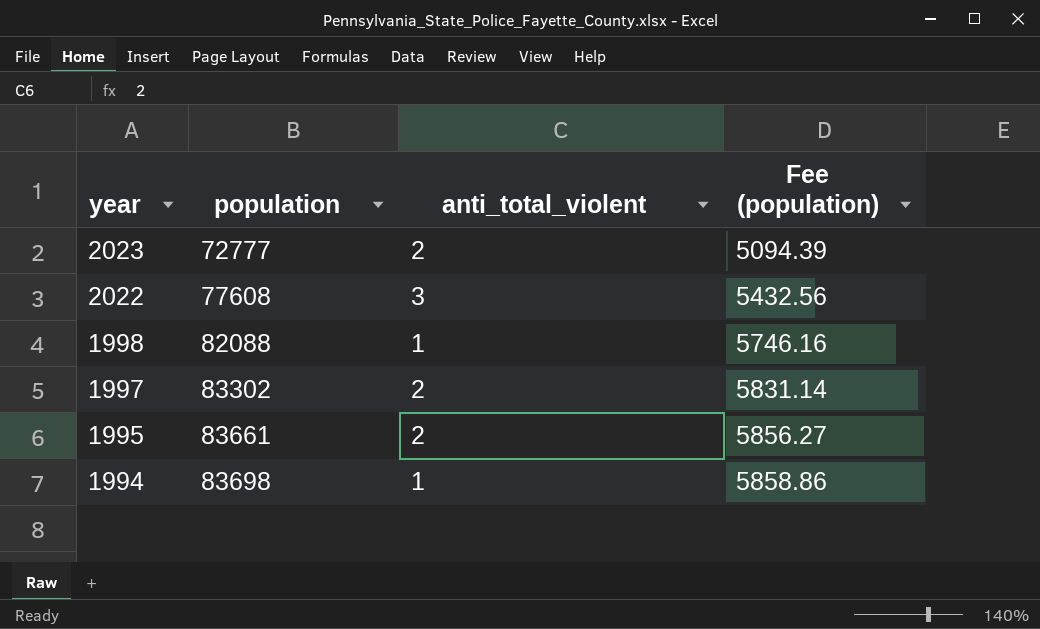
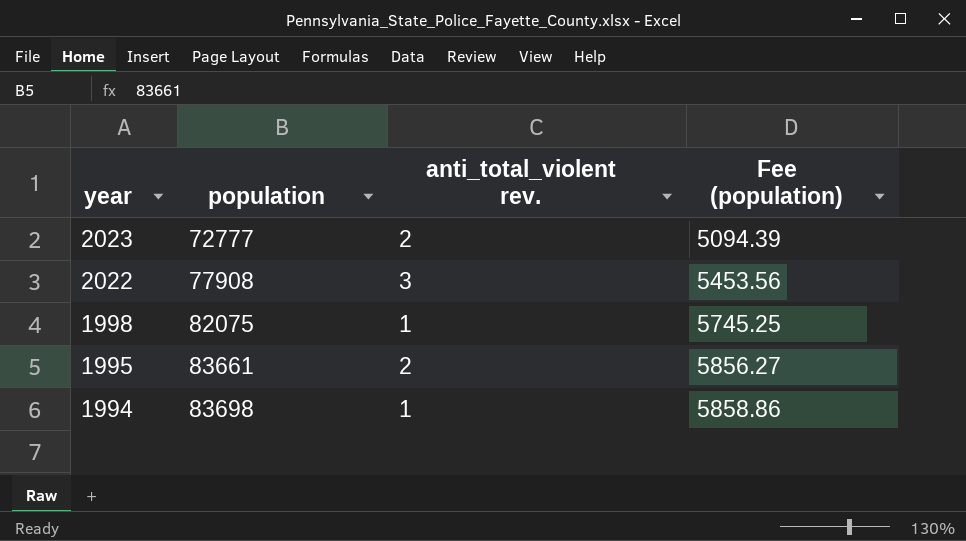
column name: anti_total_violent -> anti_total_violent rev.
row 1997: 83302 | 2 | 5831.14 -> none
2022 | population: 77608 -> 77908
2022 | Fee (population): 5432.56 -> 5453.56
1998 | population: 82088 -> 82075
1998 | Fee (population): 5746.16 -> 5745.25

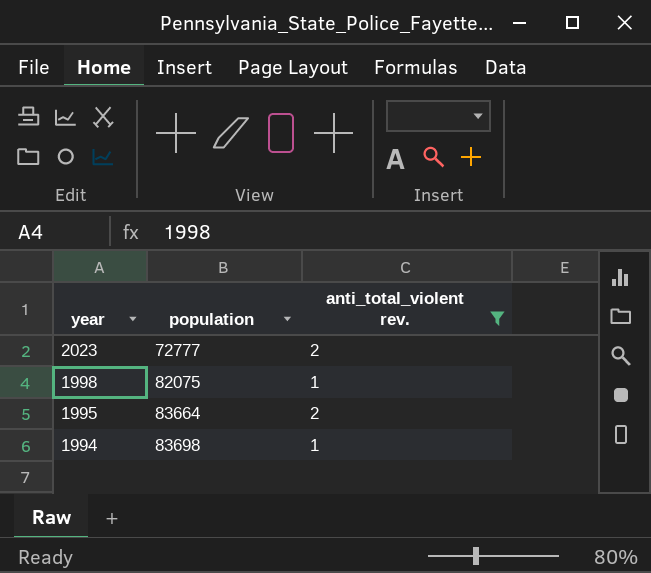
filter: none -> anti_total_violent rev. != 3
column Fee (population) | formula: [population] * 0.07 -> none
1995 | population: 83661 -> 83664

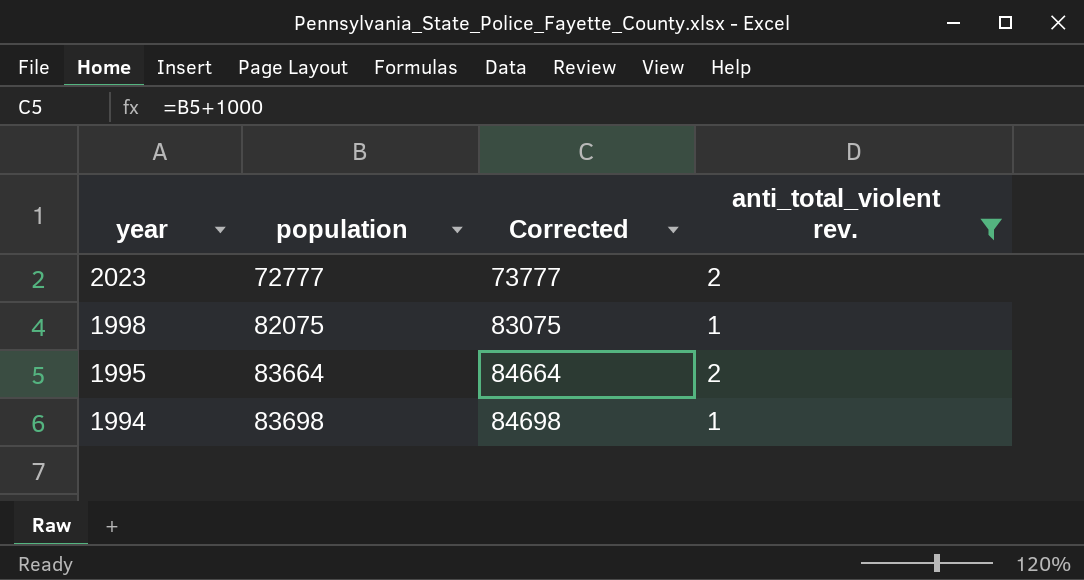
column Corrected | formula: none -> [population] + 1000

